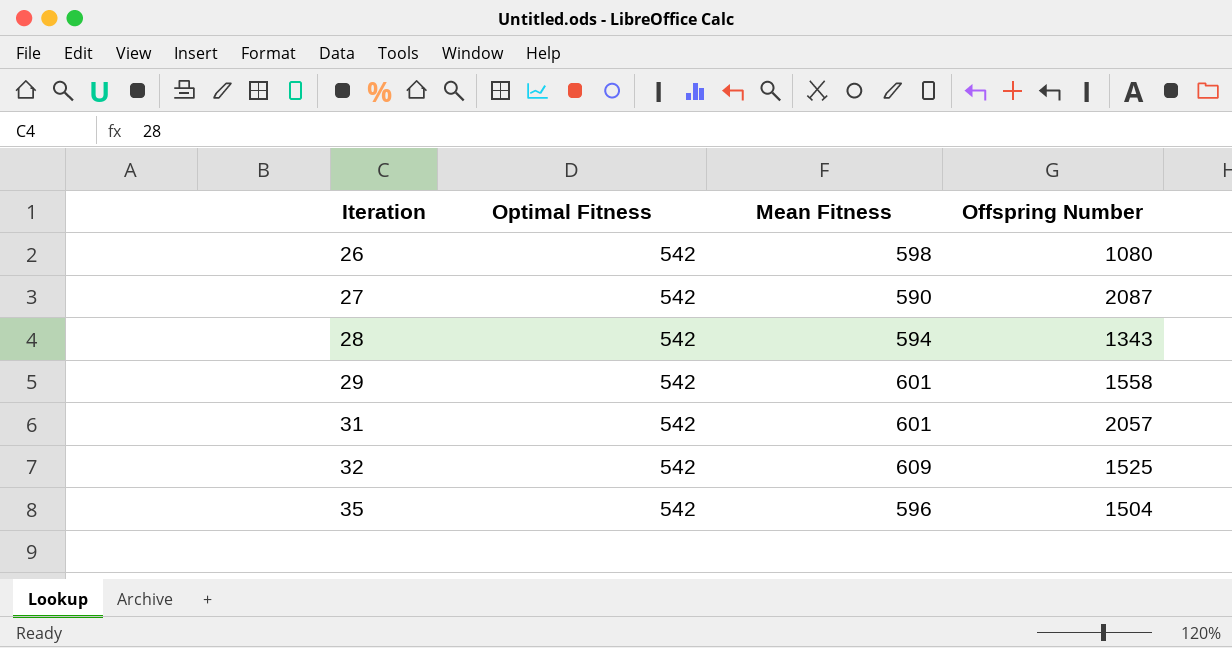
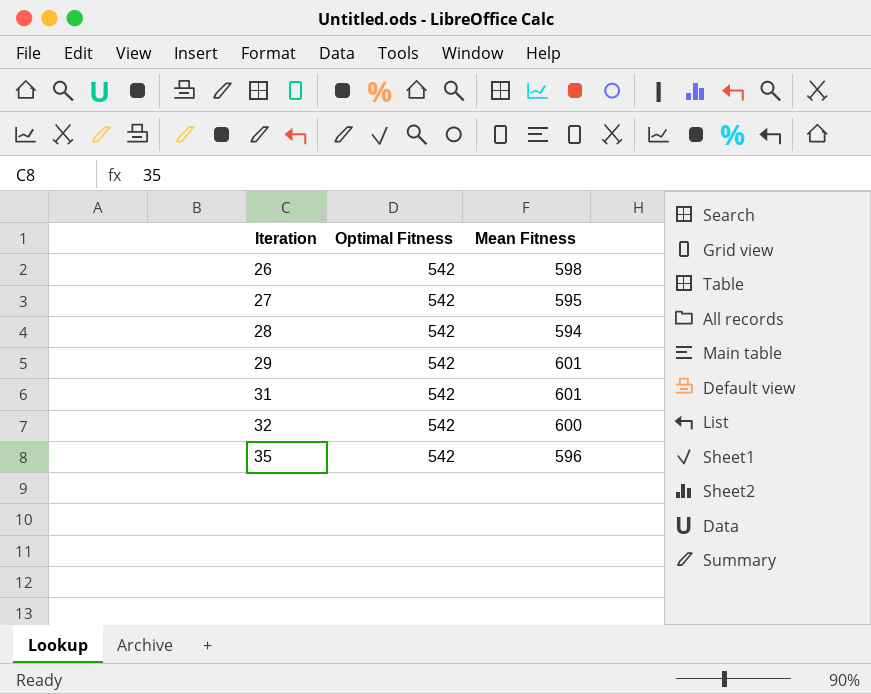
column Offspring Number | position: 4 -> none
27 | Mean Fitness: 590 -> 595
32 | Mean Fitness: 609 -> 600

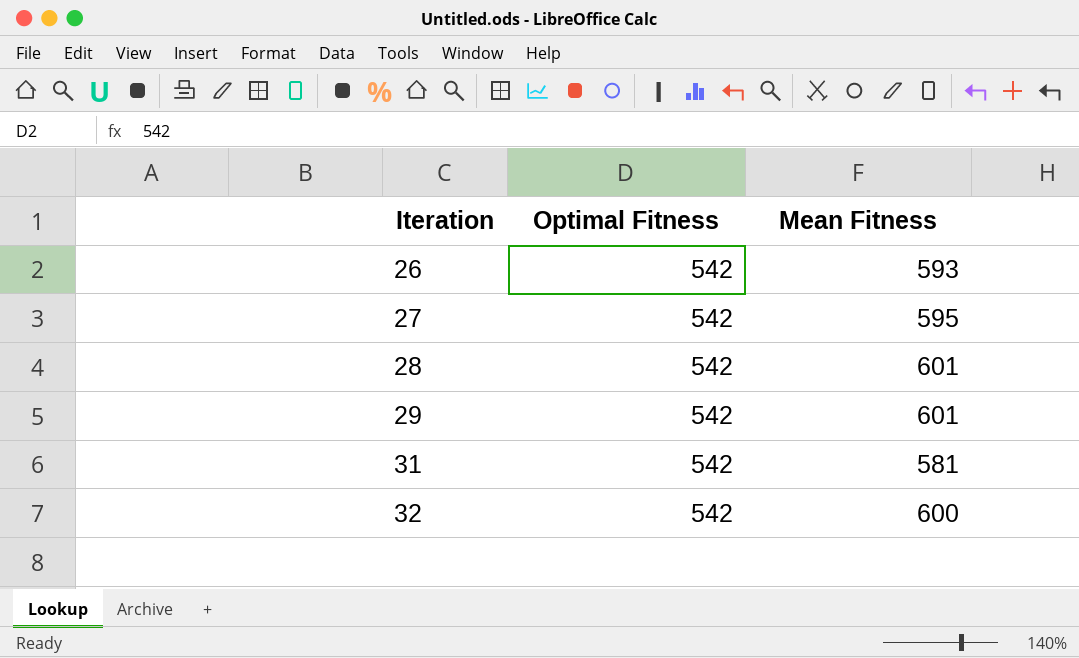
row 35: 542 | 596 -> none
26 | Mean Fitness: 598 -> 593
28 | Mean Fitness: 594 -> 601
31 | Mean Fitness: 601 -> 581

